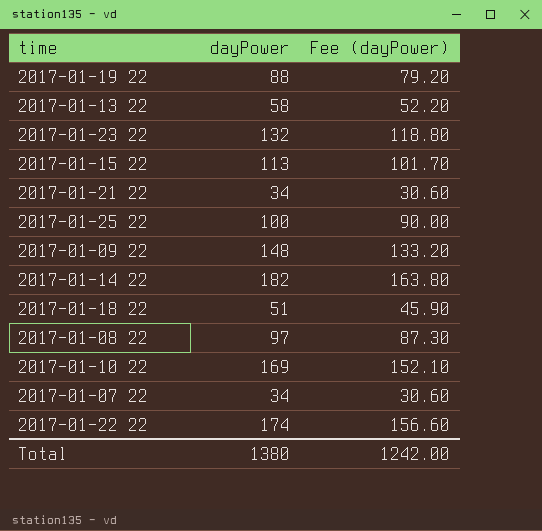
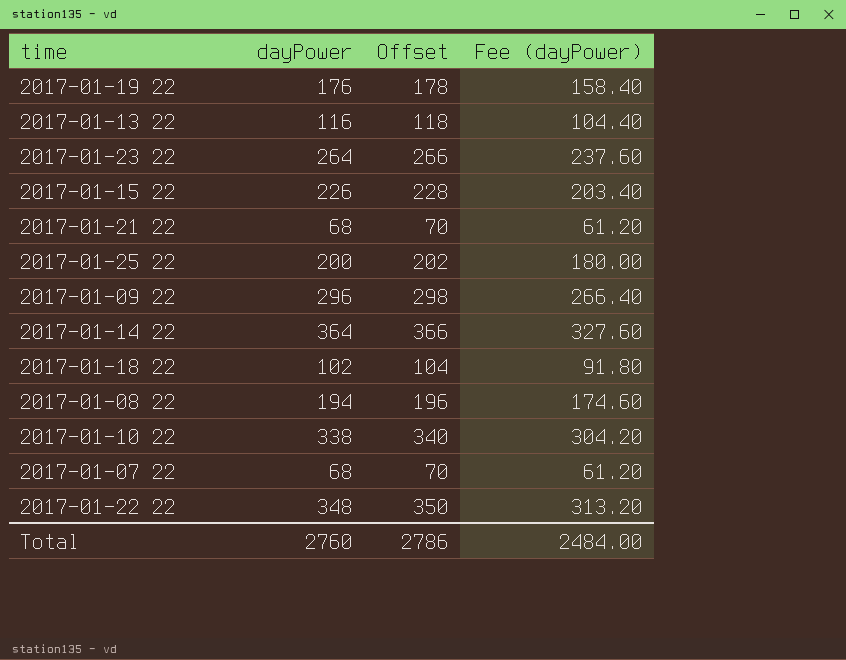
column Offset | formula: none -> [dayPower] + 2
2017-01-19 22 | dayPower: 88 -> 176
2017-01-19 22 | Fee (dayPower): 79.20 -> 158.40
2017-01-13 22 | dayPower: 58 -> 116
2017-01-13 22 | Fee (dayPower): 52.20 -> 104.40
2017-01-23 22 | dayPower: 132 -> 264
2017-01-23 22 | Fee (dayPower): 118.80 -> 237.60
2017-01-15 22 | dayPower: 113 -> 226
2017-01-15 22 | Fee (dayPower): 101.70 -> 203.40
2017-01-21 22 | dayPower: 34 -> 68
2017-01-21 22 | Fee (dayPower): 30.60 -> 61.20
2017-01-25 22 | dayPower: 100 -> 200
2017-01-25 22 | Fee (dayPower): 90.00 -> 180.00
2017-01-09 22 | dayPower: 148 -> 296
2017-01-09 22 | Fee (dayPower): 133.20 -> 266.40
2017-01-14 22 | dayPower: 182 -> 364
2017-01-14 22 | Fee (dayPower): 163.80 -> 327.60
2017-01-18 22 | dayPower: 51 -> 102
2017-01-18 22 | Fee (dayPower): 45.90 -> 91.80
2017-01-08 22 | dayPower: 97 -> 194
2017-01-08 22 | Fee (dayPower): 87.30 -> 174.60
2017-01-10 22 | dayPower: 169 -> 338
2017-01-10 22 | Fee (dayPower): 152.10 -> 304.20
2017-01-07 22 | dayPower: 34 -> 68
2017-01-07 22 | Fee (dayPower): 30.60 -> 61.20
2017-01-22 22 | dayPower: 174 -> 348
2017-01-22 22 | Fee (dayPower): 156.60 -> 313.20
Total | dayPower: 1380 -> 2760
Total | Fee (dayPower): 1242.00 -> 2484.00

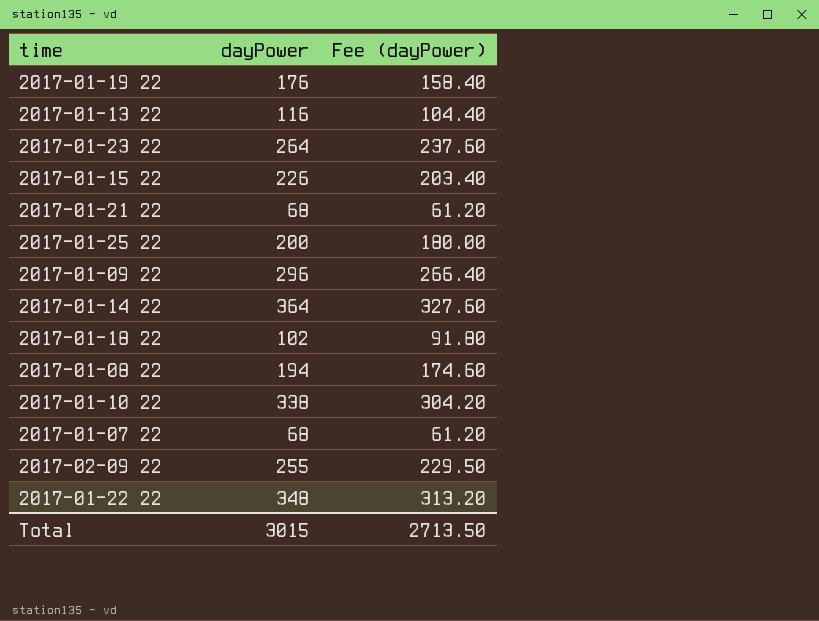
column Offset | formula: [dayPower] + 2 -> none
row 2017-02-09 22: none -> 255 | 229.50
Total | dayPower: 2760 -> 3015
Total | Fee (dayPower): 2484.00 -> 2713.50

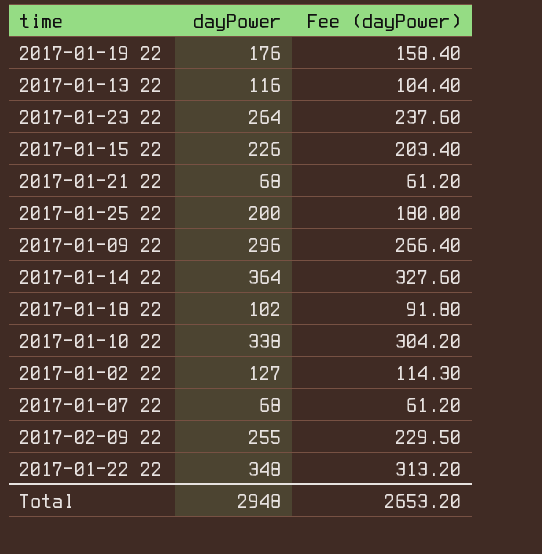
row 2017-01-08 22: 194 | 174.60 -> none
row 2017-01-02 22: none -> 127 | 114.30
Total | dayPower: 3015 -> 2948
Total | Fee (dayPower): 2713.50 -> 2653.20

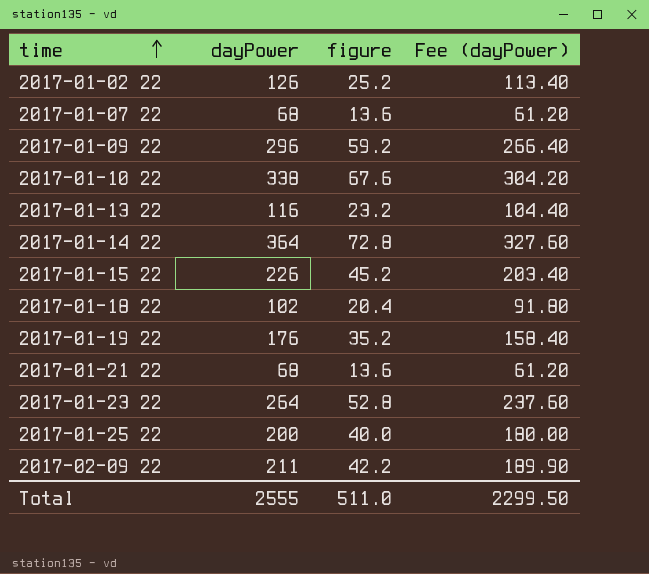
row order: none -> time ascending
column figure | formula: none -> [dayPower] * 0.2
row 2017-01-22 22: 348 | 313.20 -> none
2017-01-02 22 | dayPower: 127 -> 126
2017-01-02 22 | Fee (dayPower): 114.30 -> 113.40
2017-02-09 22 | dayPower: 255 -> 211
2017-02-09 22 | Fee (dayPower): 229.50 -> 189.90
Total | dayPower: 2948 -> 2555
Total | Fee (dayPower): 2653.20 -> 2299.50

